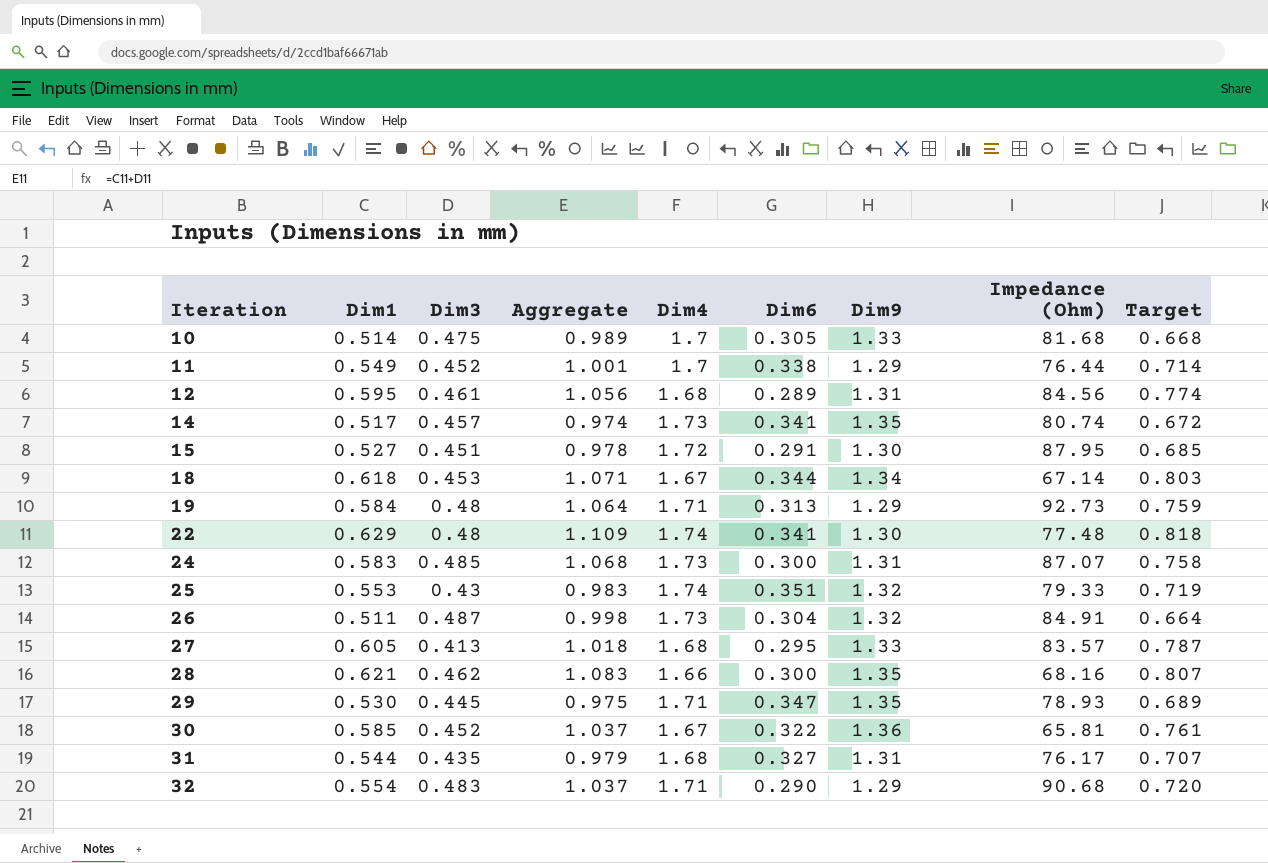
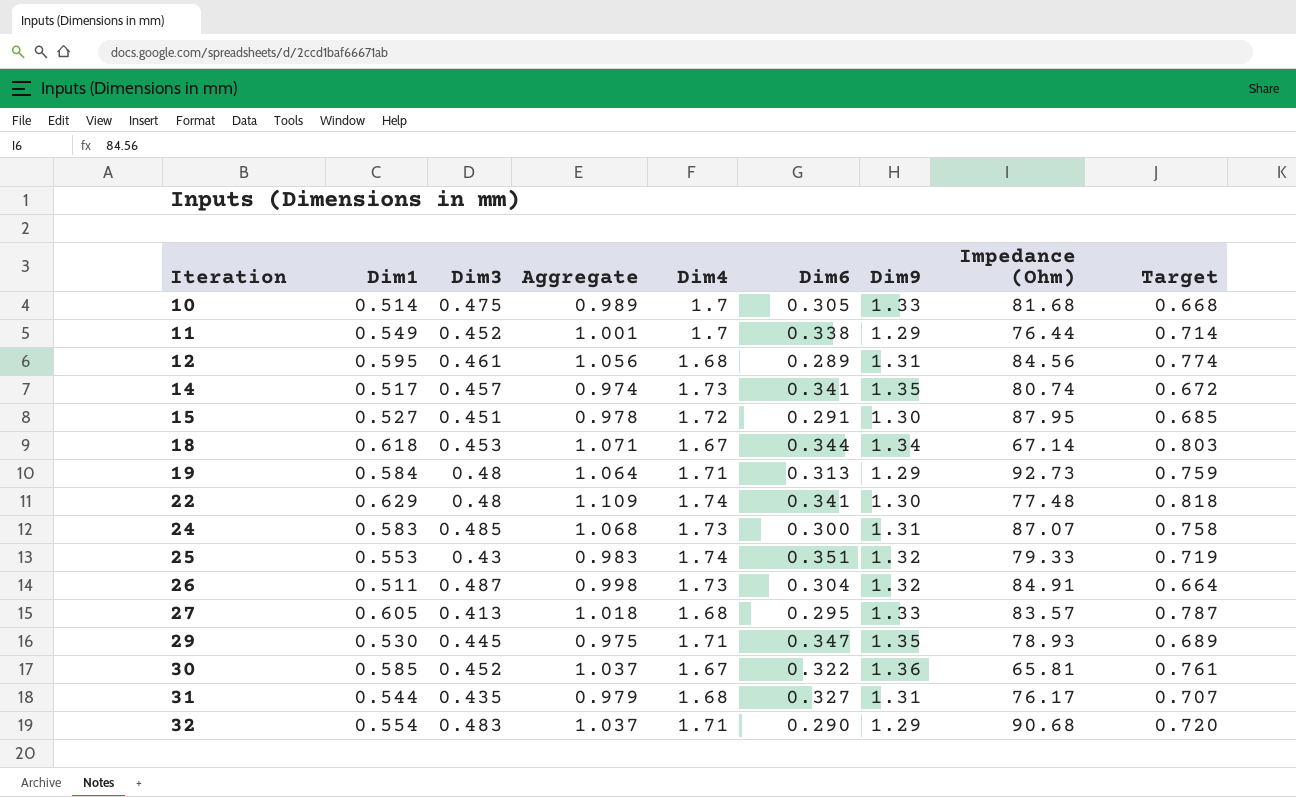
row 28: 0.621 | 0.462 | 1.083 | 1.66 | 0.300 | 1.35 | 68.16 | 0.807 -> none

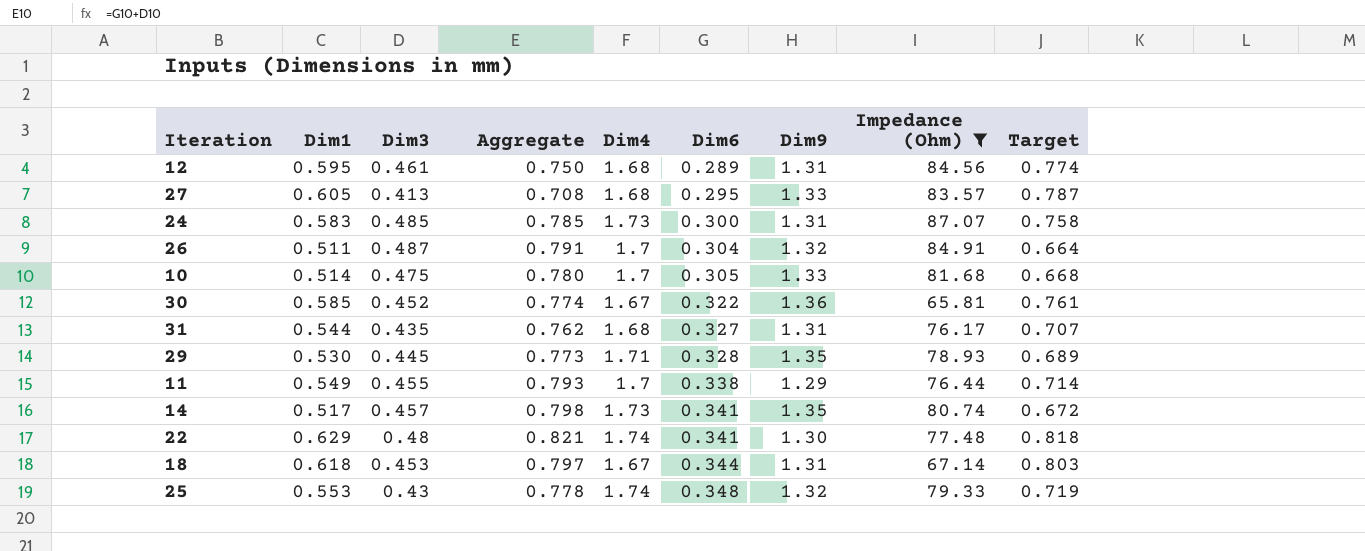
filter: none -> Impedance (Ohm) <= 87.07
row order: Iteration ascending -> Dim6 ascending
column Aggregate | formula: [Dim1] + [Dim3] -> [Dim3] + [Dim6]
26 | Dim4: 1.73 -> 1.7
29 | Dim6: 0.347 -> 0.328
11 | Dim3: 0.452 -> 0.455
18 | Dim9: 1.34 -> 1.31
25 | Dim6: 0.351 -> 0.348

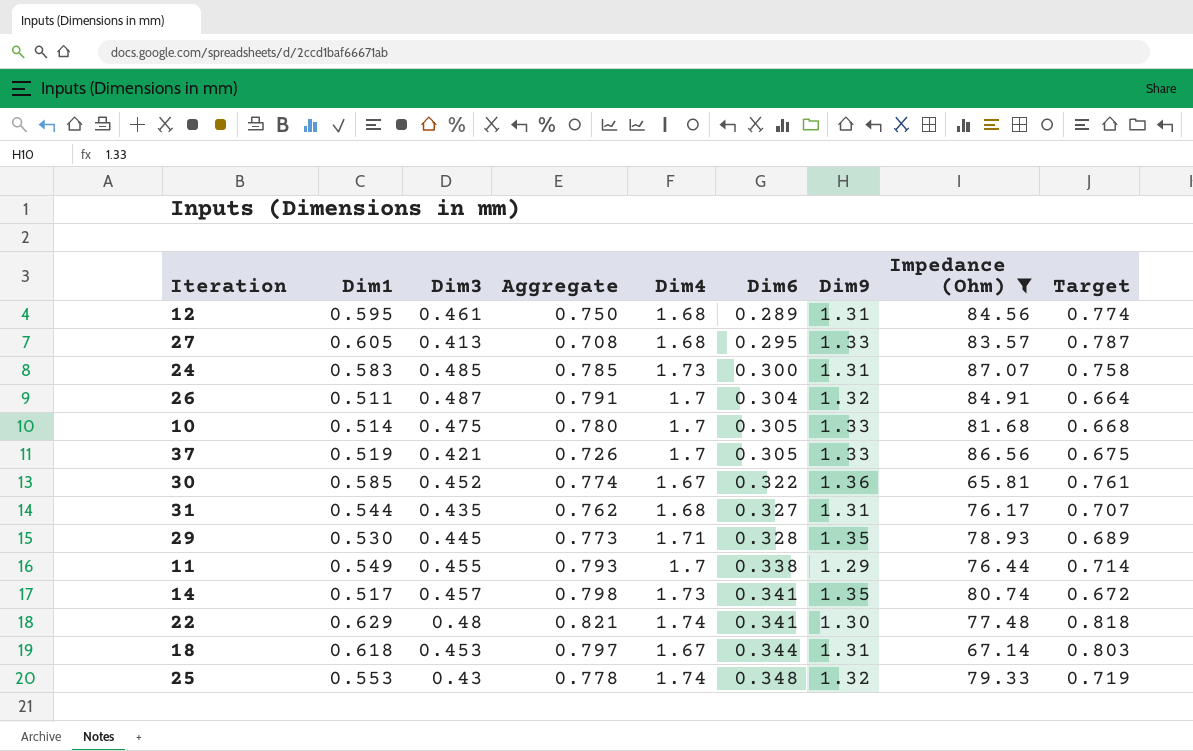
row 37: none -> 0.519 | 0.421 | 0.726 | 1.7 | 0.305 | 1.33 | 86.56 | 0.675

